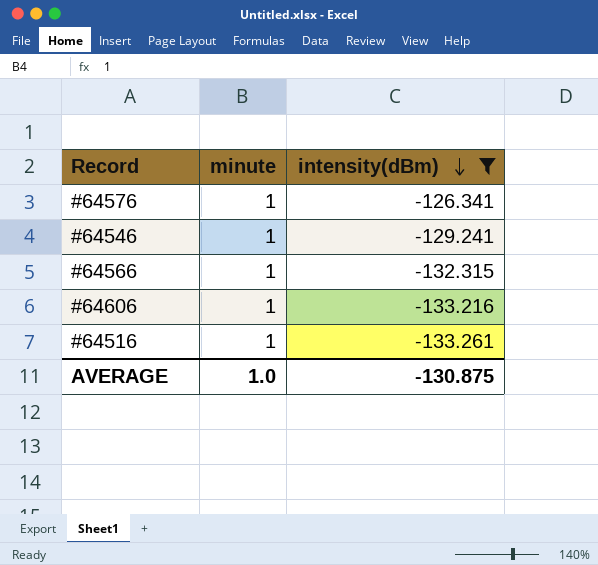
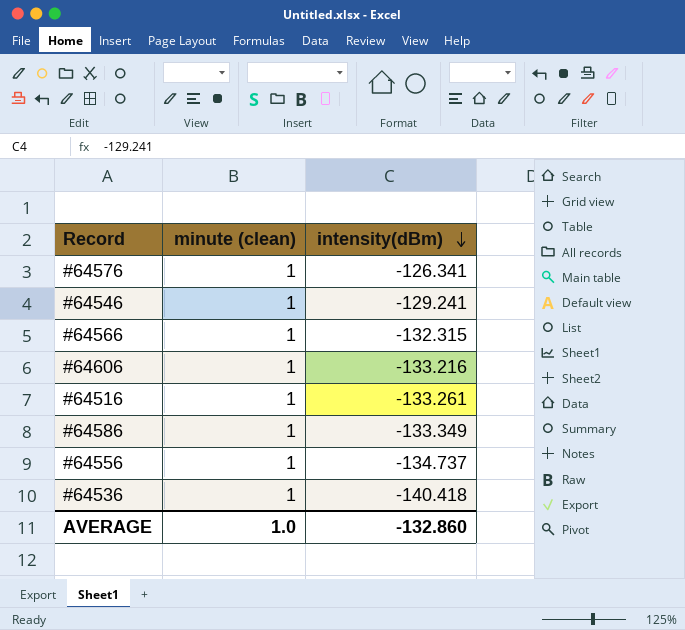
filter: intensity(dBm) >= -133.261 -> none
column name: minute -> minute (clean)
AVERAGE | intensity(dBm): -130.875 -> -132.860

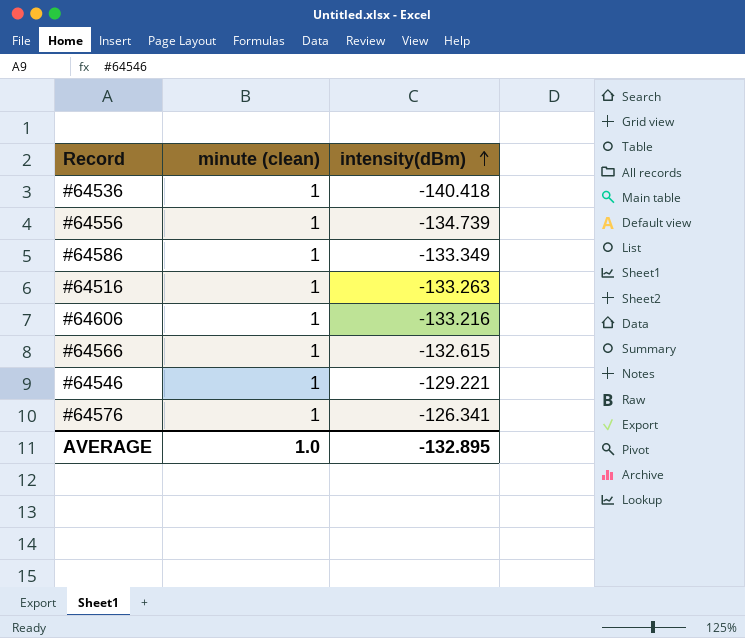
row order: intensity(dBm) descending -> intensity(dBm) ascending
#64556 | intensity(dBm): -134.737 -> -134.739
#64516 | intensity(dBm): -133.261 -> -133.263
#64566 | intensity(dBm): -132.315 -> -132.615
#64546 | intensity(dBm): -129.241 -> -129.221
AVERAGE | intensity(dBm): -132.860 -> -132.895

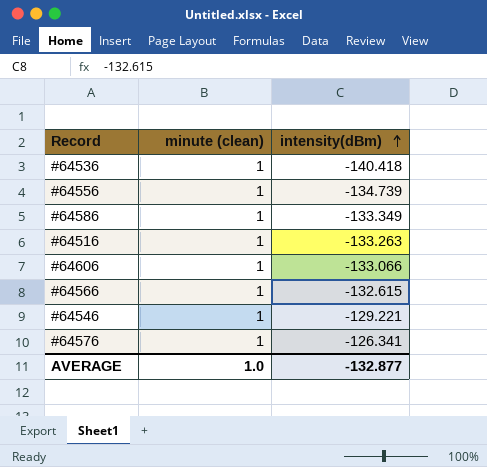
#64606 | intensity(dBm): -133.216 -> -133.066
AVERAGE | intensity(dBm): -132.895 -> -132.877

